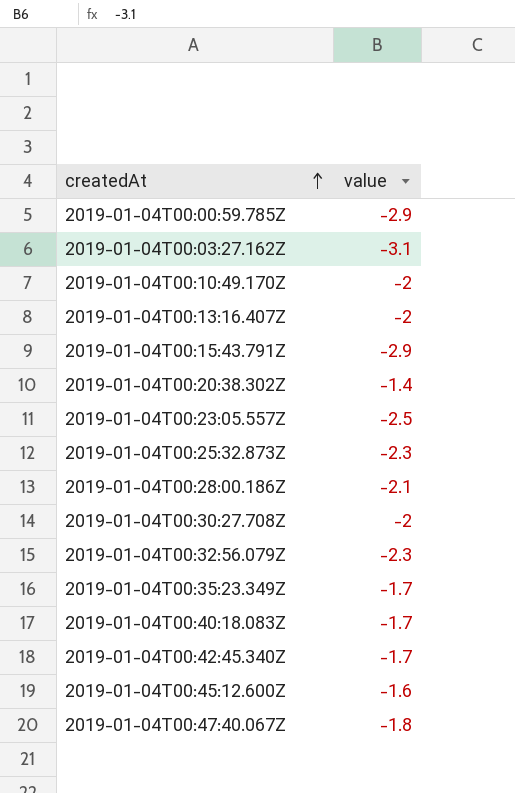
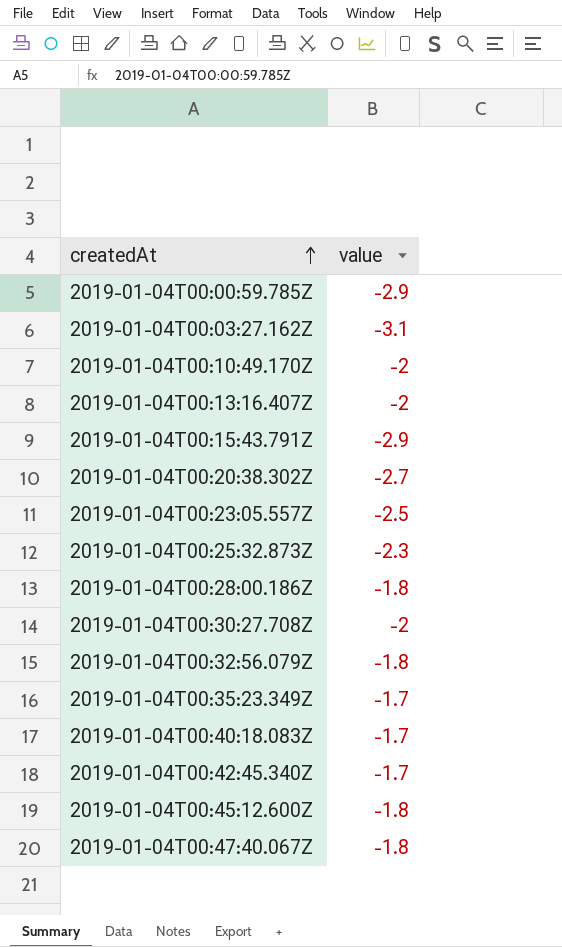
2019-01-04T00:20:38.302Z | value: -1.4 -> -2.7
2019-01-04T00:28:00.186Z | value: -2.1 -> -1.8
2019-01-04T00:32:56.079Z | value: -2.3 -> -1.8
2019-01-04T00:45:12.600Z | value: -1.6 -> -1.8

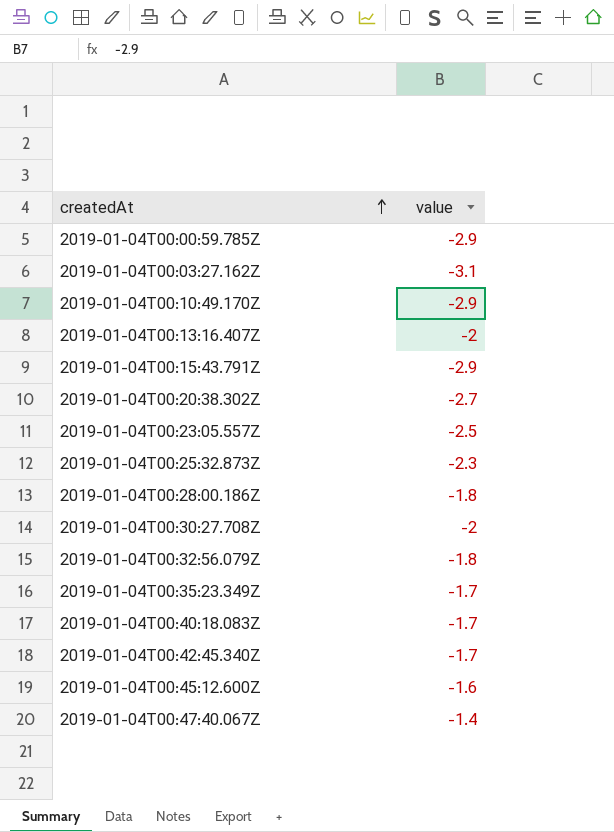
2019-01-04T00:10:49.170Z | value: -2 -> -2.9
2019-01-04T00:45:12.600Z | value: -1.8 -> -1.6
2019-01-04T00:47:40.067Z | value: -1.8 -> -1.4

